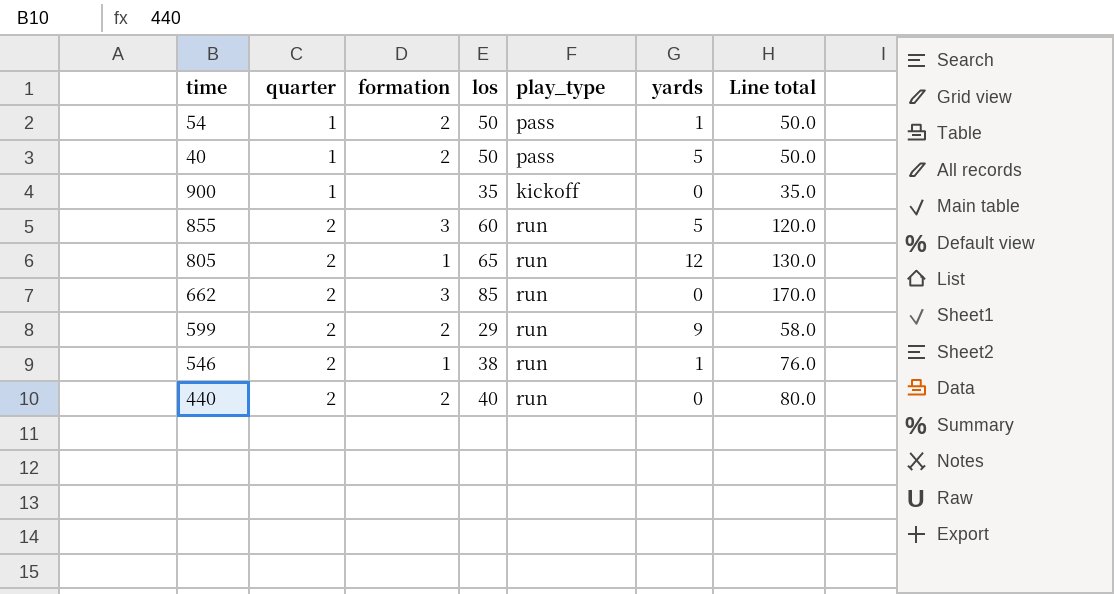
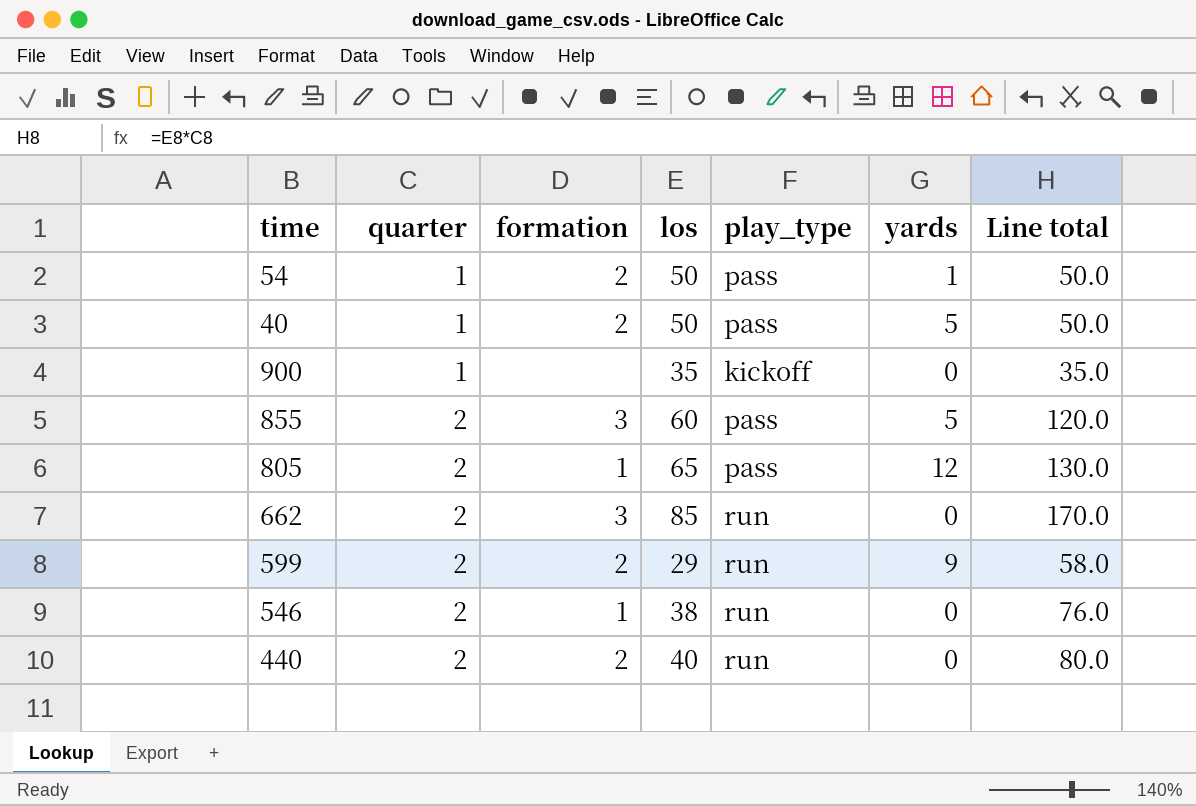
855 | play_type: run -> pass
805 | play_type: run -> pass
546 | yards: 1 -> 0

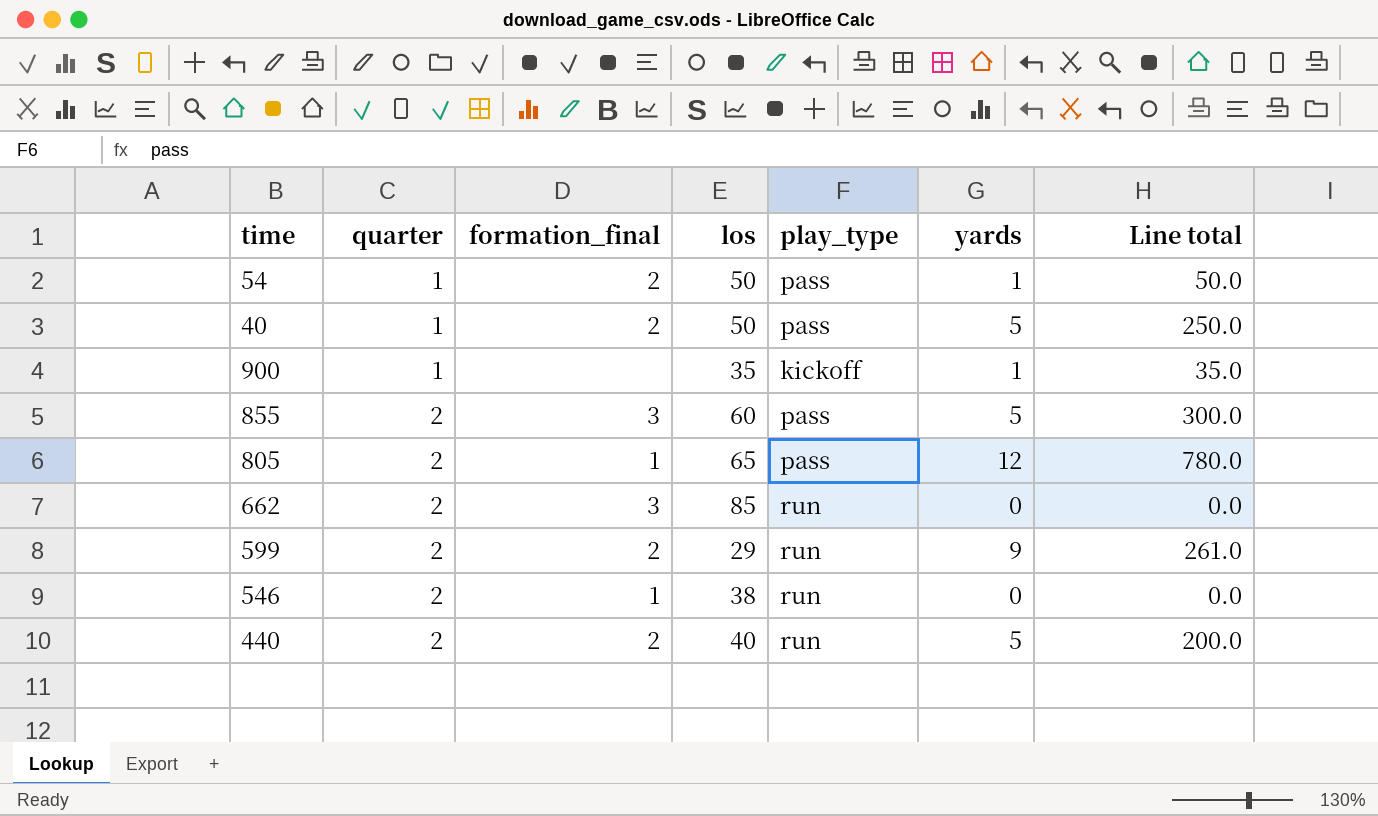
column name: formation -> formation_final
column Line total | formula: [quarter] * [los] -> [los] * [yards]
900 | yards: 0 -> 1
440 | yards: 0 -> 5

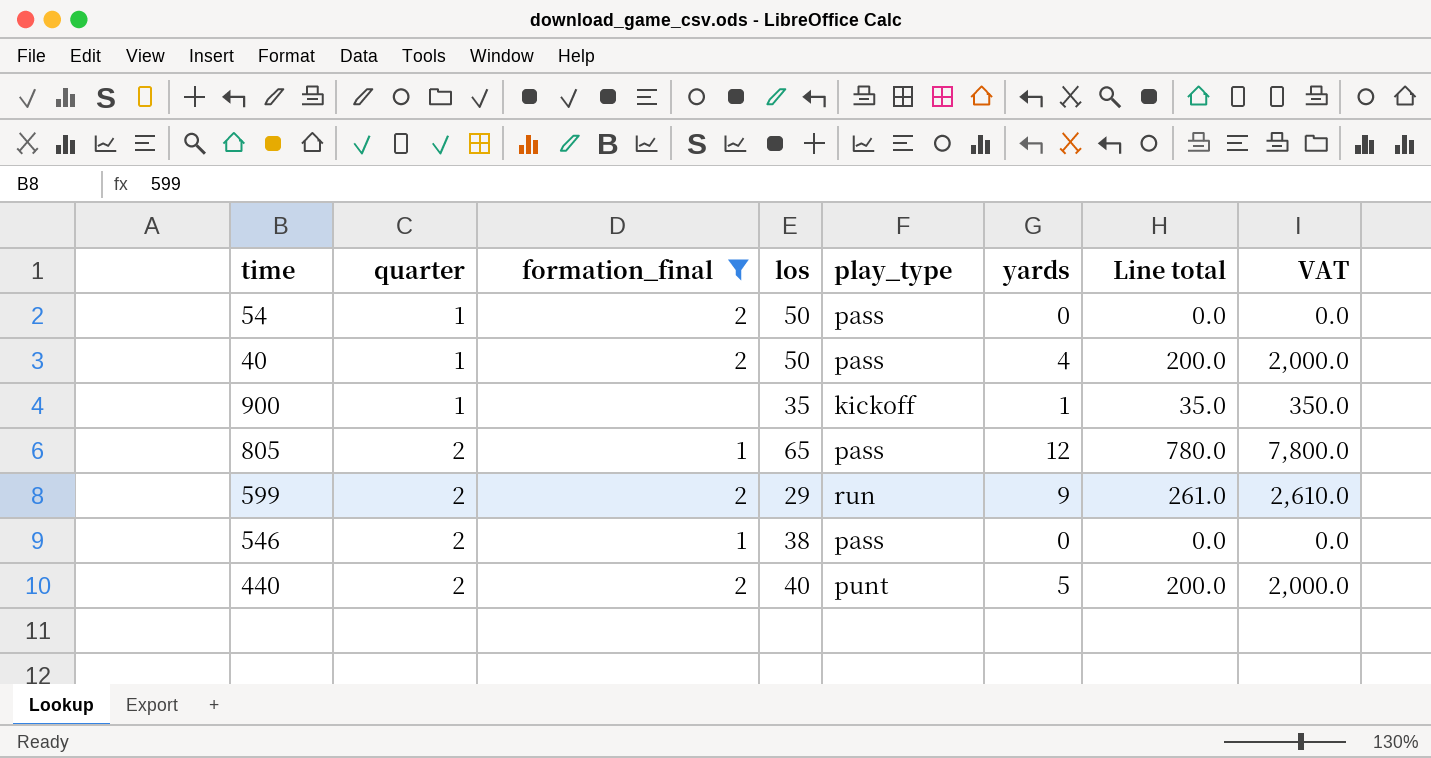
filter: none -> formation_final != 3
column VAT | formula: none -> [Line total] * 10
54 | yards: 1 -> 0
54 | Line total: 50.0 -> 0.0
40 | yards: 5 -> 4
40 | Line total: 250.0 -> 200.0
546 | play_type: run -> pass
440 | play_type: run -> punt

